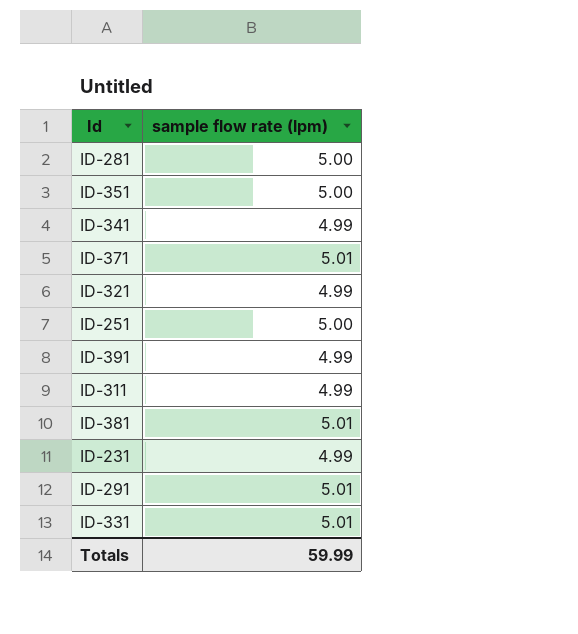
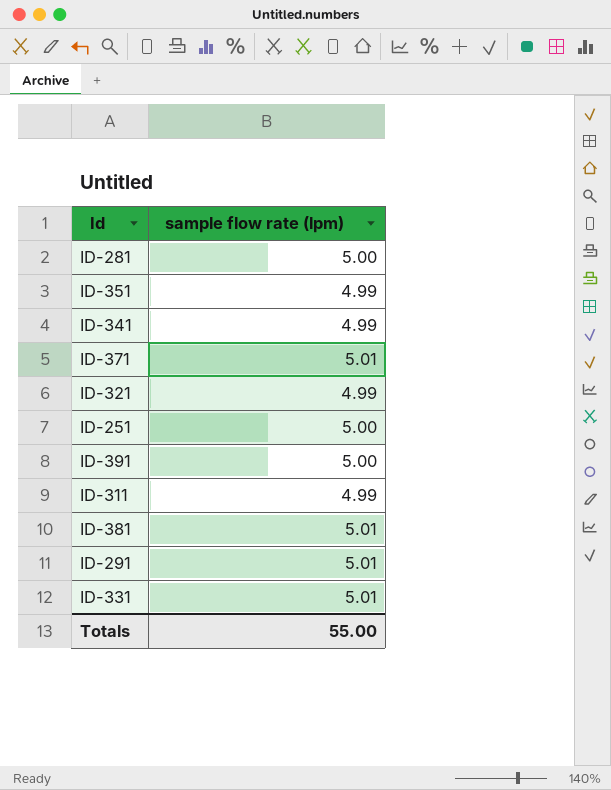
row ID-231: 4.99 -> none
ID-351 | sample flow rate (lpm): 5.00 -> 4.99
ID-391 | sample flow rate (lpm): 4.99 -> 5.00
Totals | sample flow rate (lpm): 59.99 -> 55.00

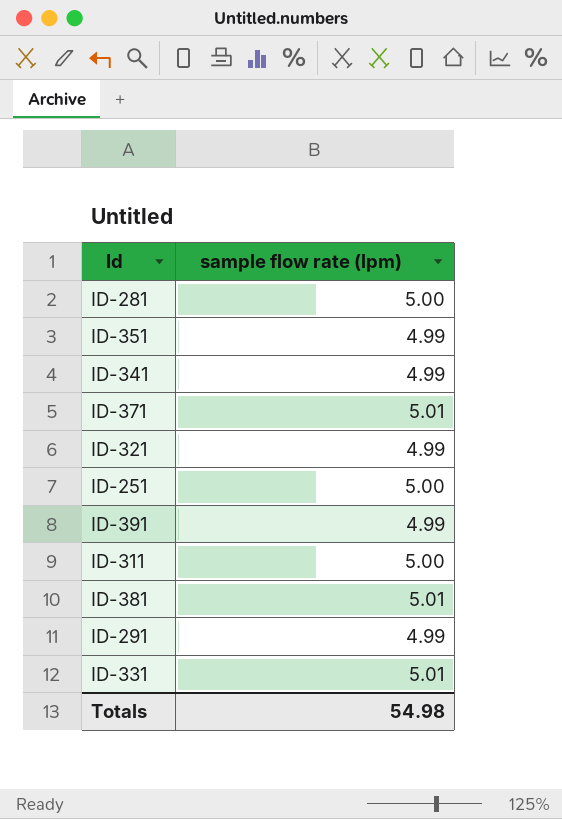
ID-391 | sample flow rate (lpm): 5.00 -> 4.99
ID-311 | sample flow rate (lpm): 4.99 -> 5.00
ID-291 | sample flow rate (lpm): 5.01 -> 4.99
Totals | sample flow rate (lpm): 55.00 -> 54.98

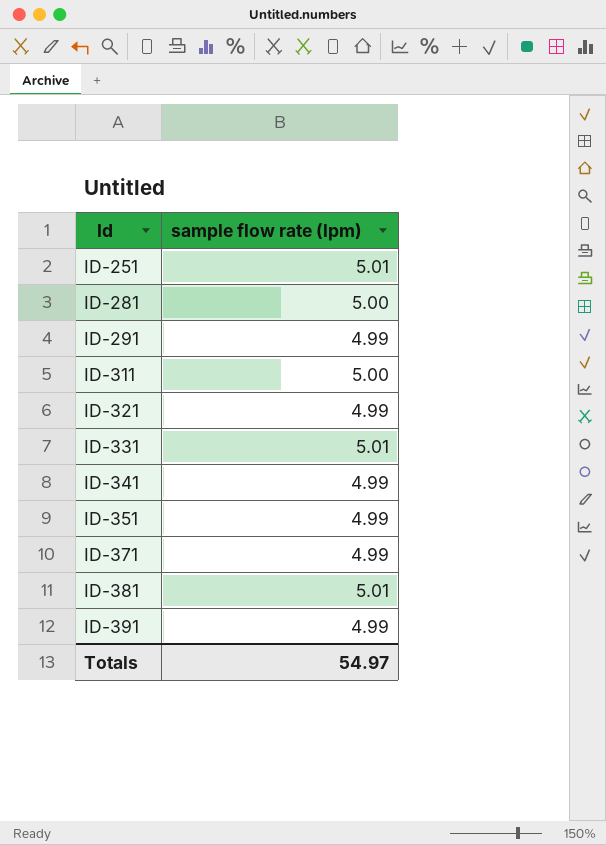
row order: none -> Id ascending
ID-251 | sample flow rate (lpm): 5.00 -> 5.01
ID-371 | sample flow rate (lpm): 5.01 -> 4.99
Totals | sample flow rate (lpm): 54.98 -> 54.97

